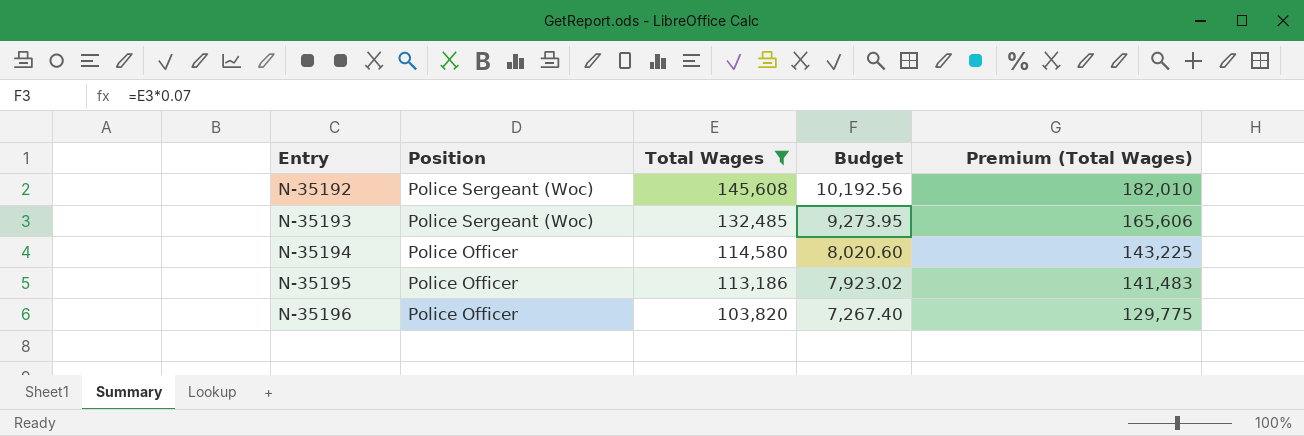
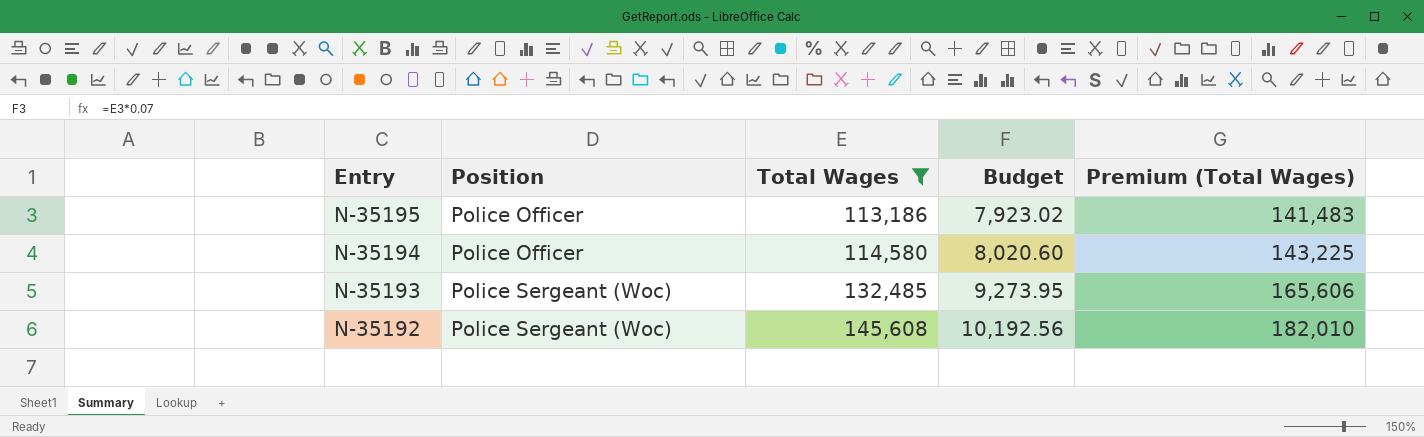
row order: Entry ascending -> Entry descending
row N-35196: Police Officer | 103,820 | 7,267.40 | 129,775 -> none

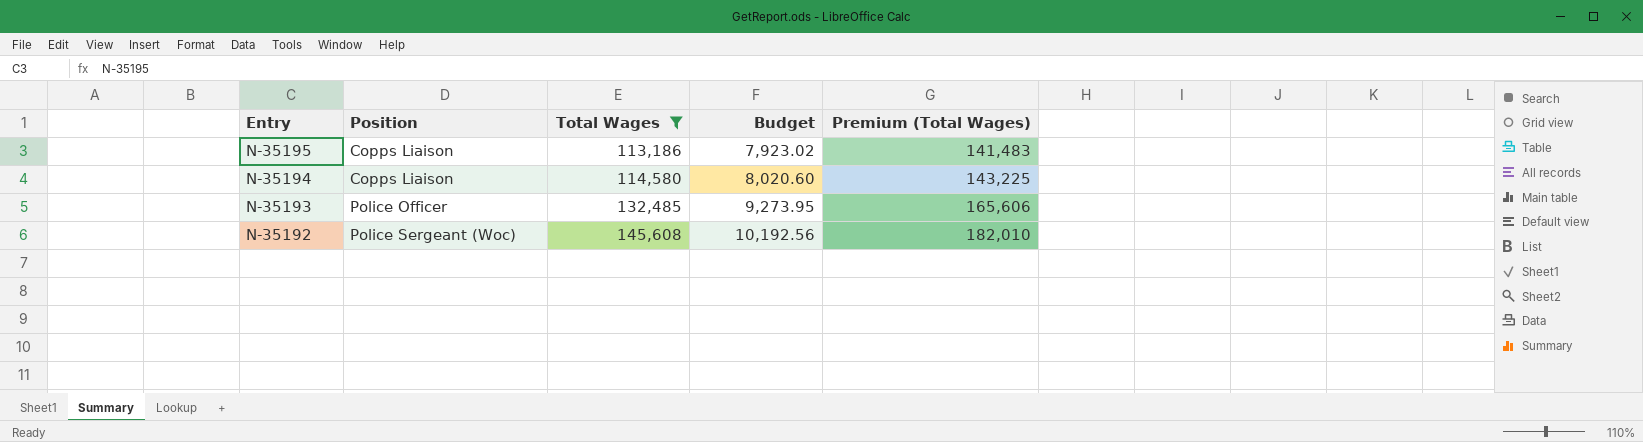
N-35195 | Position: Police Officer -> Copps Liaison
N-35194 | Position: Police Officer -> Copps Liaison
N-35193 | Position: Police Sergeant (Woc) -> Police Officer

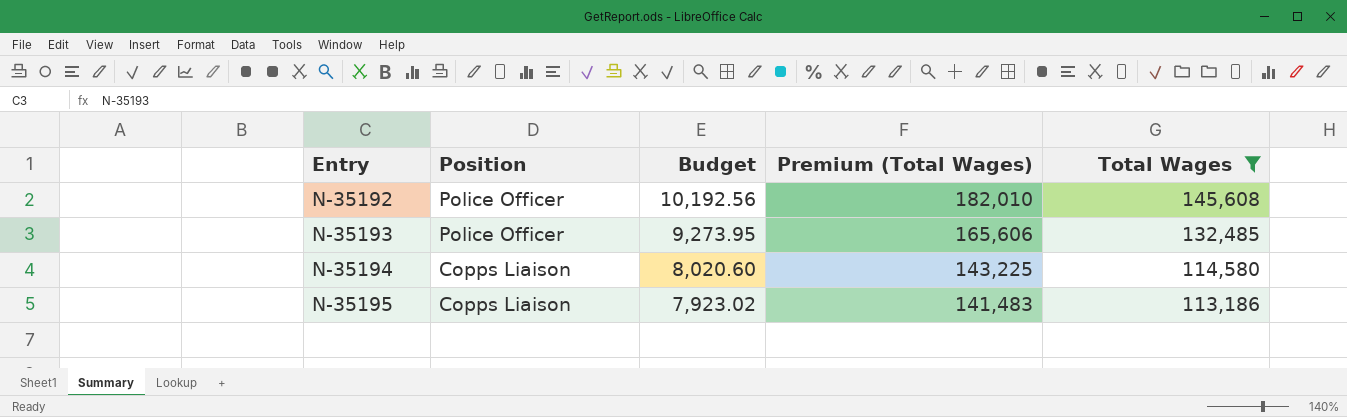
row order: Entry descending -> Entry ascending
column Total Wages | position: 3 -> 5
N-35192 | Position: Police Sergeant (Woc) -> Police Officer

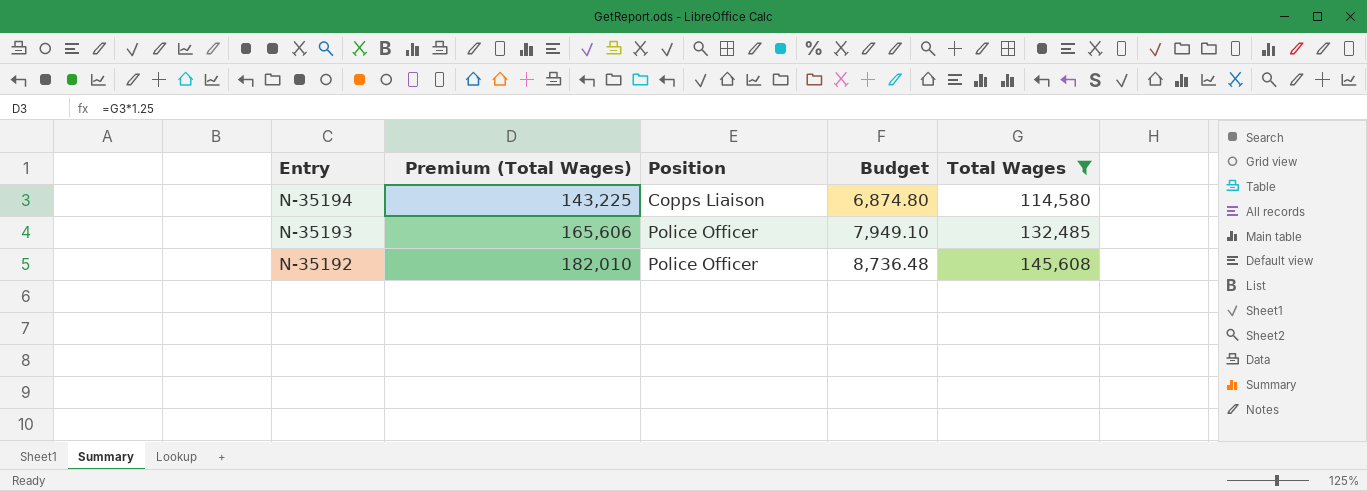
row order: Entry ascending -> Entry descending
column Premium (Total Wages) | position: 4 -> 2
column Budget | formula: [Total Wages] * 0.07 -> [Total Wages] * 0.06
row N-35195: Copps Liaison | 7,923.02 | 141,483 | 113,186 -> none

